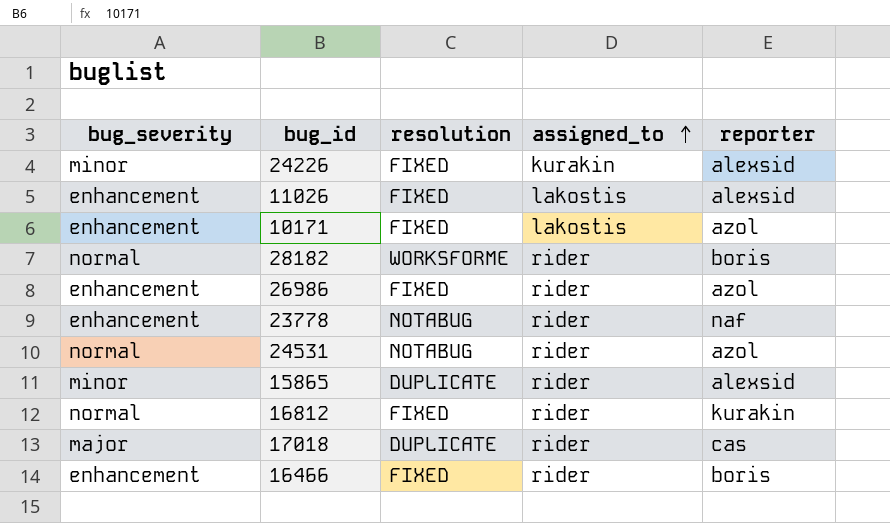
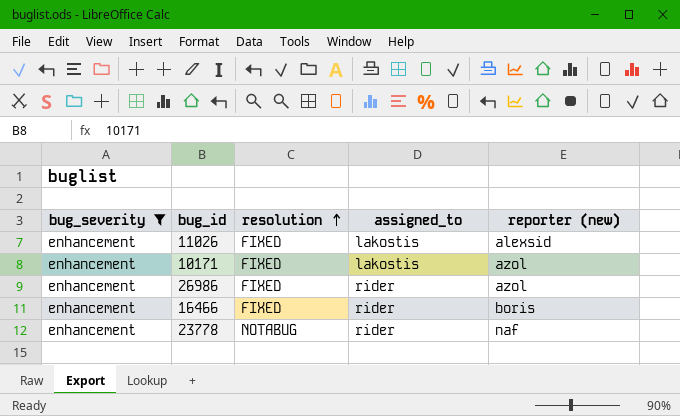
filter: none -> bug_severity = enhancement
row order: assigned_to ascending -> resolution ascending
column name: reporter -> reporter (new)

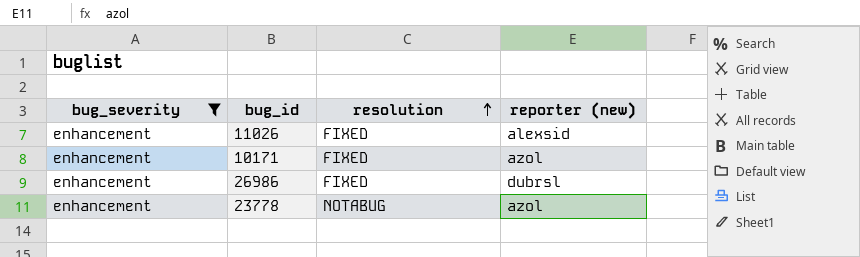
column assigned_to | position: 4 -> none
row 16466: enhancement | FIXED | rider | boris -> none
26986 | reporter (new): azol -> dubrsl
23778 | reporter (new): naf -> azol

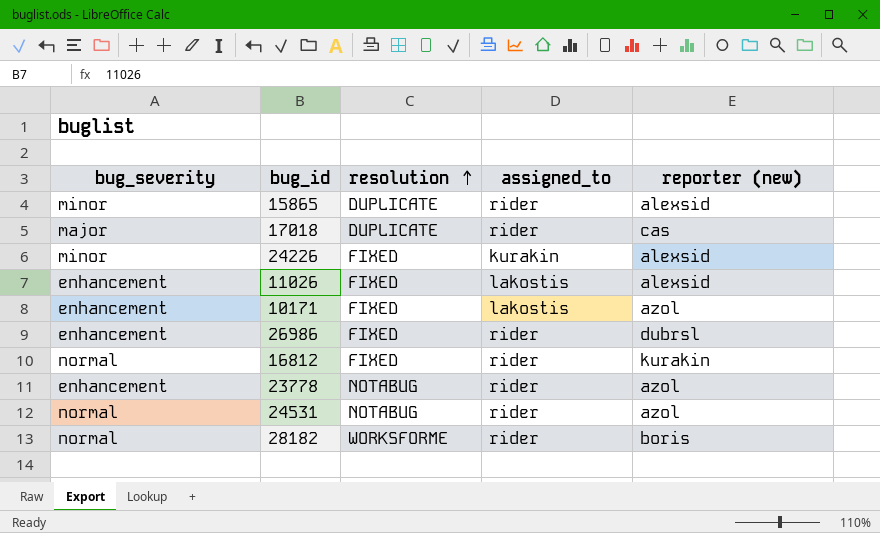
filter: bug_severity = enhancement -> none
column assigned_to | position: none -> 4

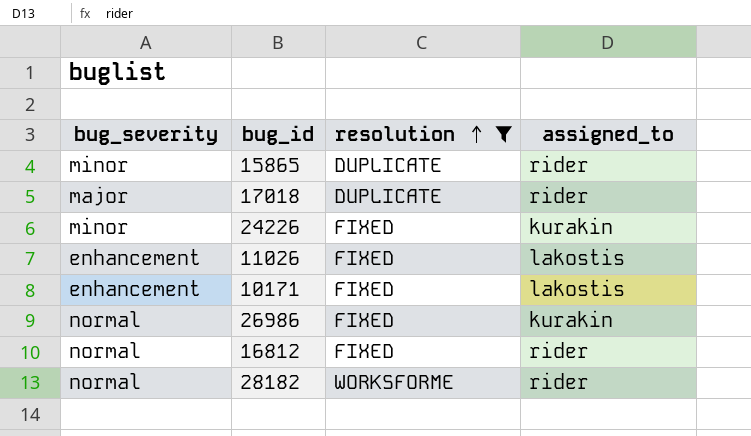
filter: none -> resolution != NOTABUG
column reporter (new) | position: 5 -> none
26986 | bug_severity: enhancement -> normal
26986 | assigned_to: rider -> kurakin

